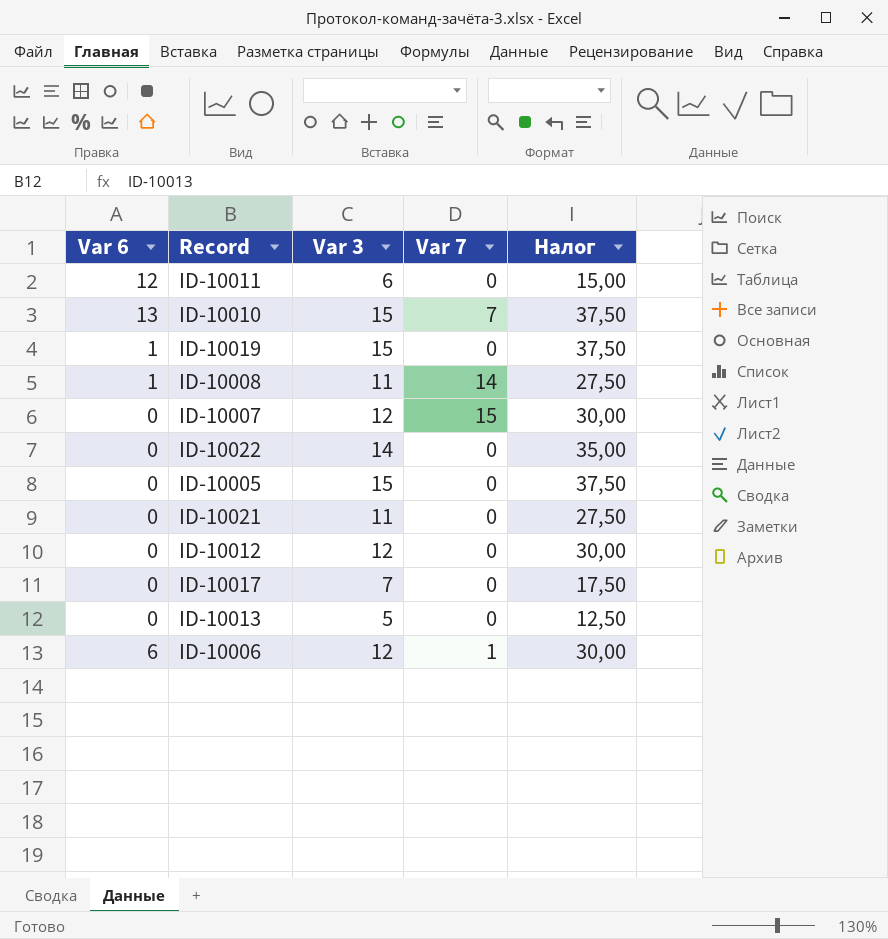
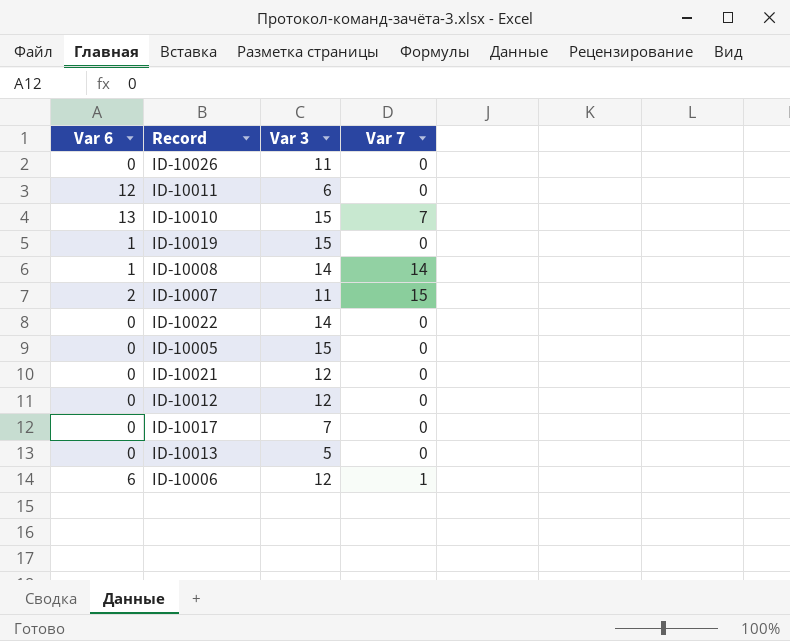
column Налог | formula: [Var 3] * 2,5 -> none
row ID-10026: none -> 0 | 11 | 0
ID-10008 | Var 3: 11 -> 14
ID-10007 | Var 6: 0 -> 2
ID-10007 | Var 3: 12 -> 11
ID-10021 | Var 3: 11 -> 12

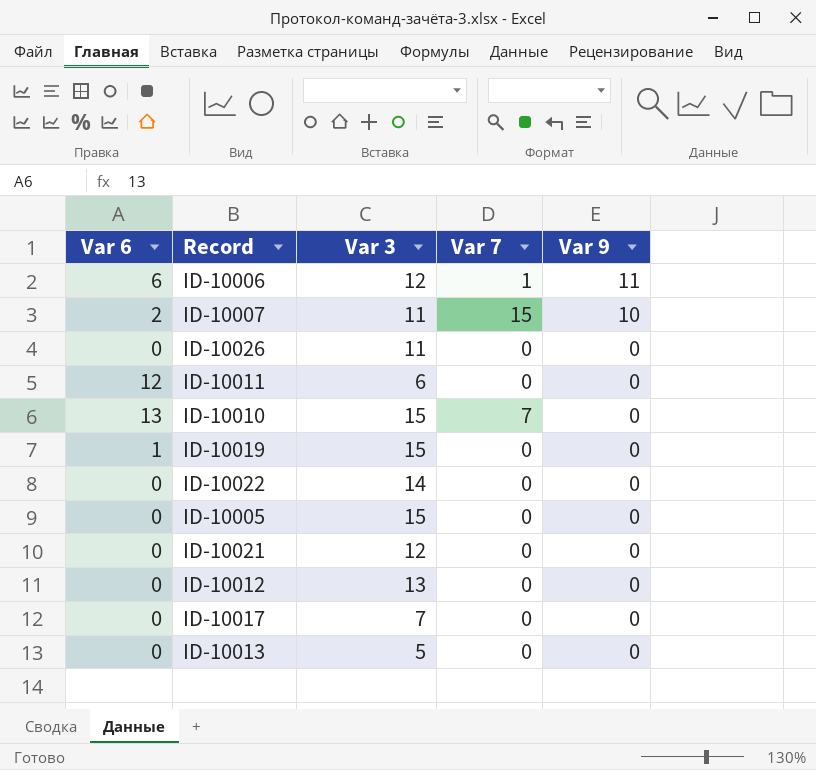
row order: none -> Var 9 descending
column Var 9 | position: none -> 5
row ID-10008: 1 | 14 | 14 -> none
ID-10012 | Var 3: 12 -> 13

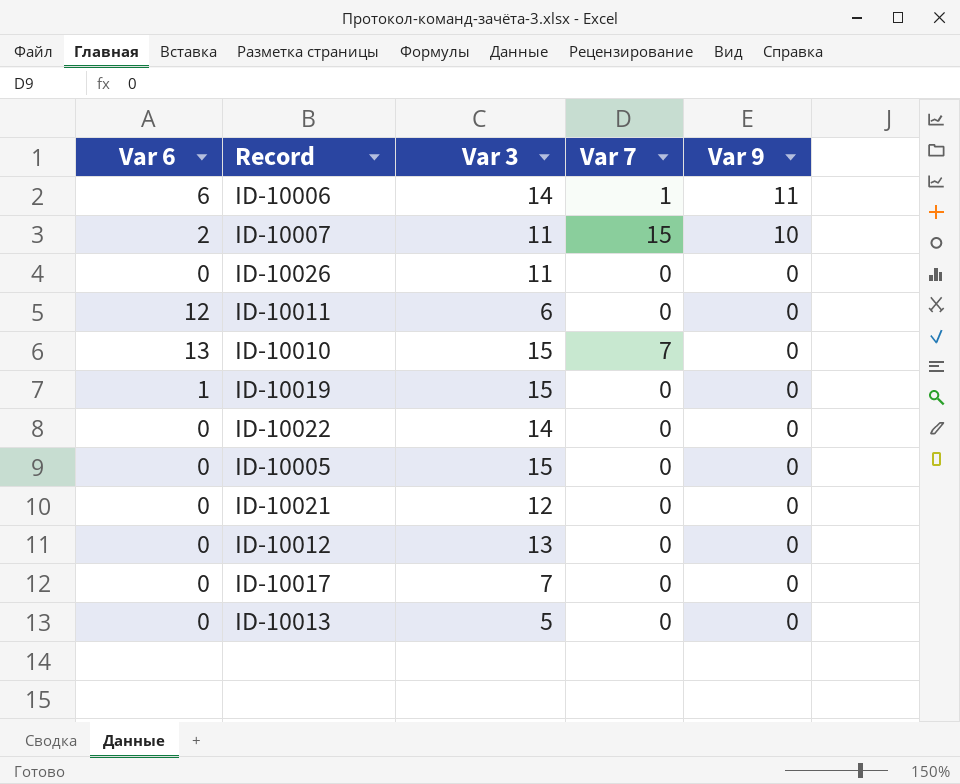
ID-10006 | Var 3: 12 -> 14

